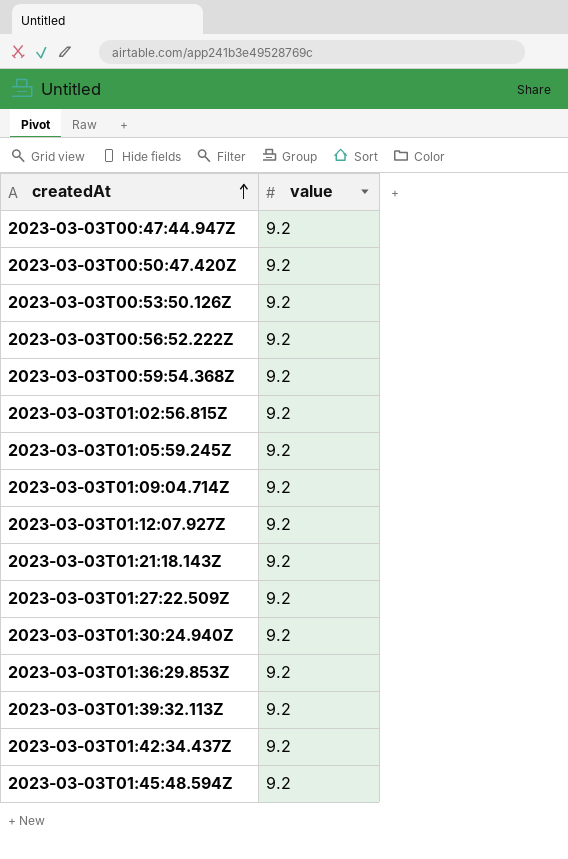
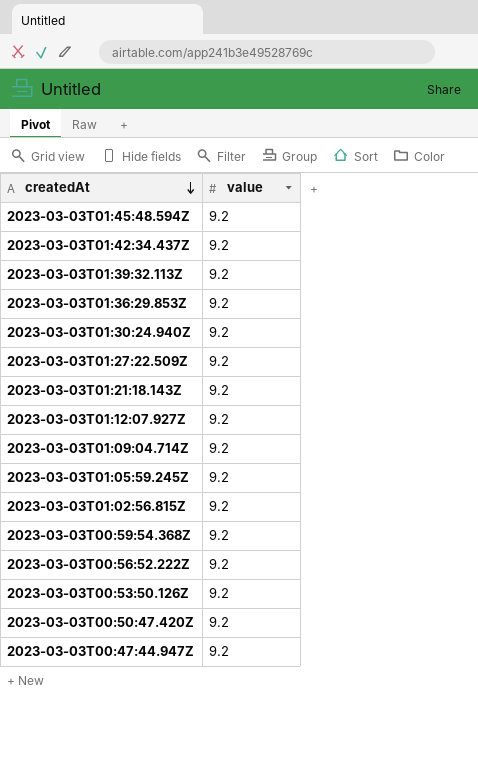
row order: createdAt ascending -> createdAt descending

